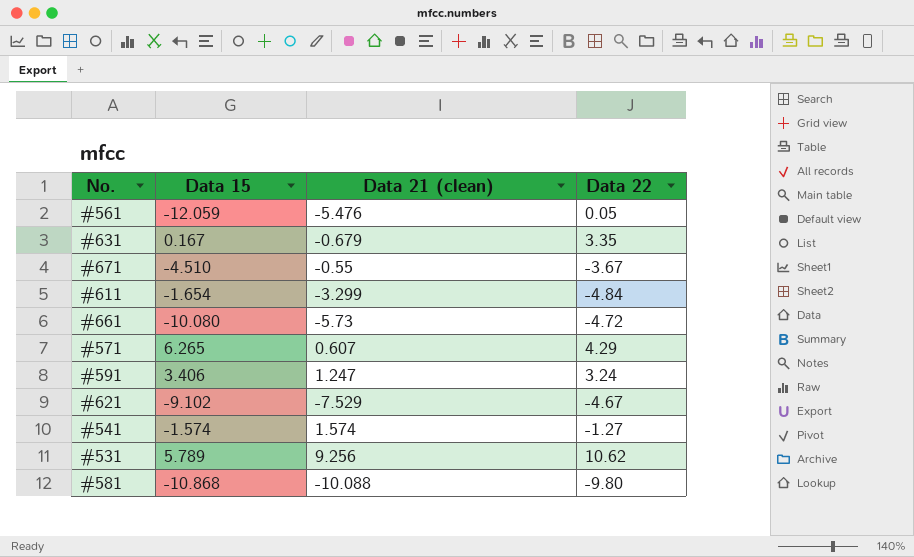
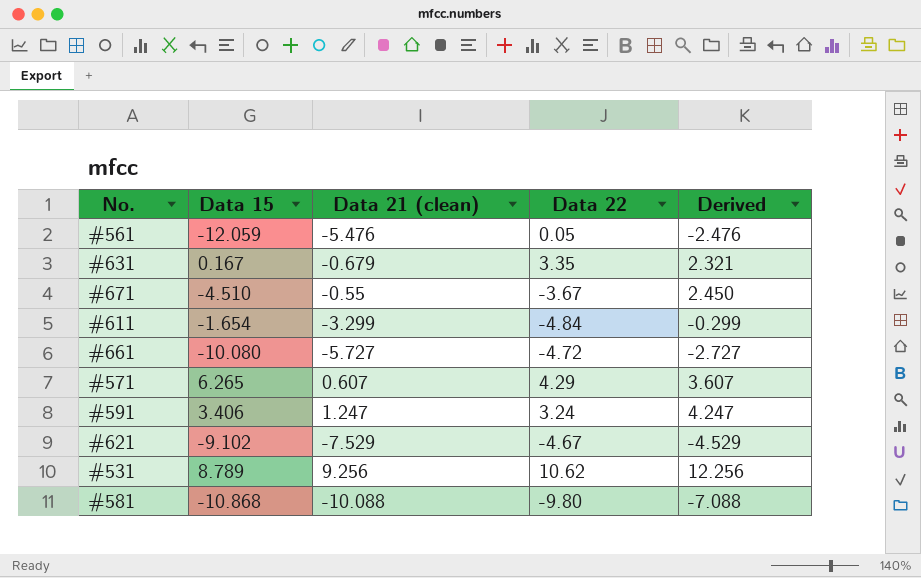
column Derived | formula: none -> [Data 21 (clean)] + 3
row #541: -1.574 | 1.574 | -1.27 -> none
#661 | Data 21 (clean): -5.73 -> -5.727
#531 | Data 15: 5.789 -> 8.789

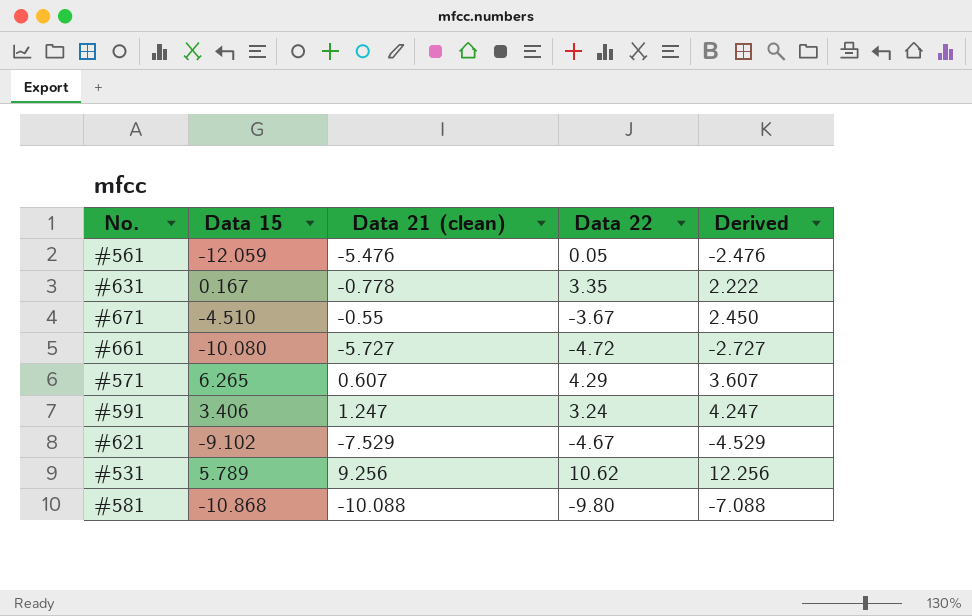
row #611: -1.654 | -3.299 | -4.84 | -0.299 -> none
#631 | Data 21 (clean): -0.679 -> -0.778
#631 | Derived: 2.321 -> 2.222
#531 | Data 15: 8.789 -> 5.789

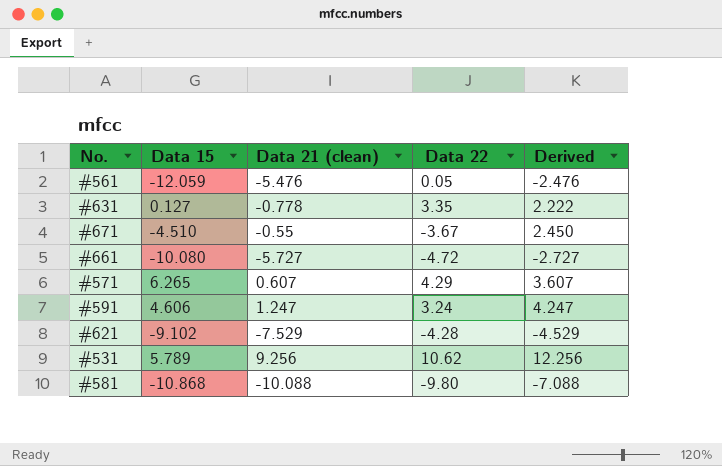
#631 | Data 15: 0.167 -> 0.127
#591 | Data 15: 3.406 -> 4.606
#621 | Data 22: -4.67 -> -4.28

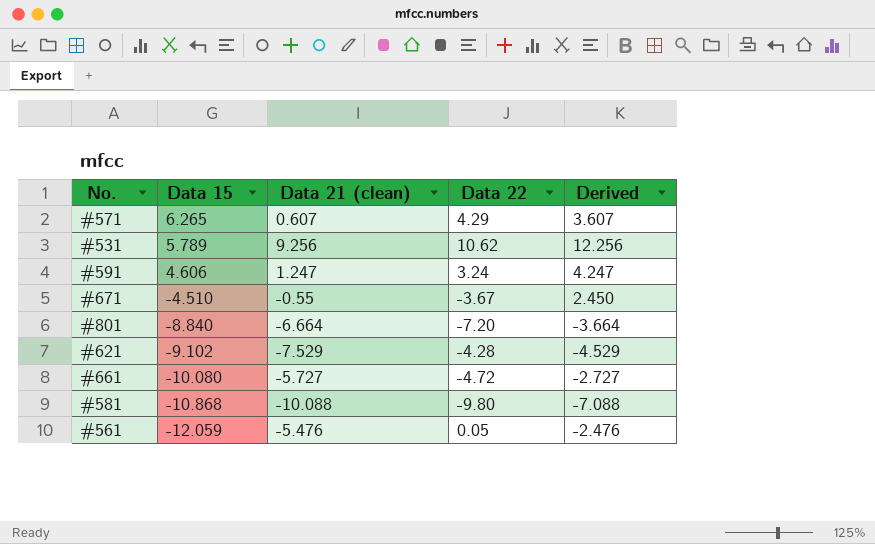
row order: none -> Data 15 descending
row #631: 0.127 | -0.778 | 3.35 | 2.222 -> none
row #801: none -> -8.840 | -6.664 | -7.20 | -3.664

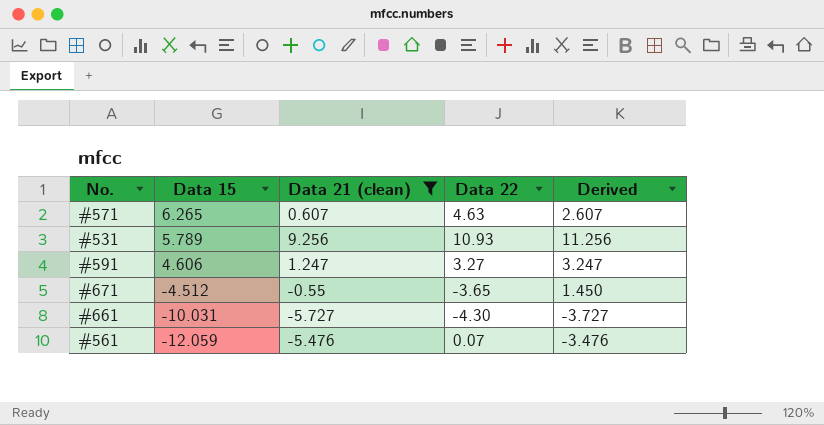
filter: none -> Data 21 (clean) >= -5.727
column Derived | formula: [Data 21 (clean)] + 3 -> [Data 21 (clean)] + 2
#571 | Data 22: 4.29 -> 4.63
#531 | Data 22: 10.62 -> 10.93
#591 | Data 22: 3.24 -> 3.27
#671 | Data 15: -4.510 -> -4.512
#671 | Data 22: -3.67 -> -3.65
#661 | Data 15: -10.080 -> -10.031
#661 | Data 22: -4.72 -> -4.30
#561 | Data 22: 0.05 -> 0.07

